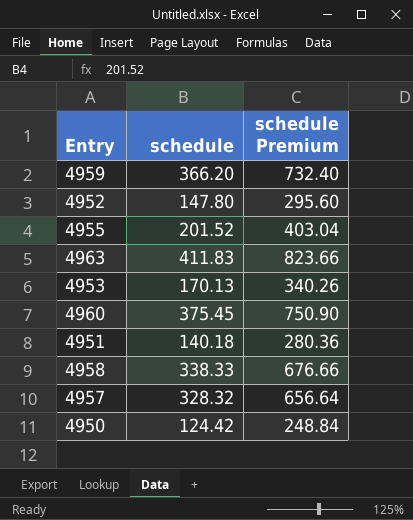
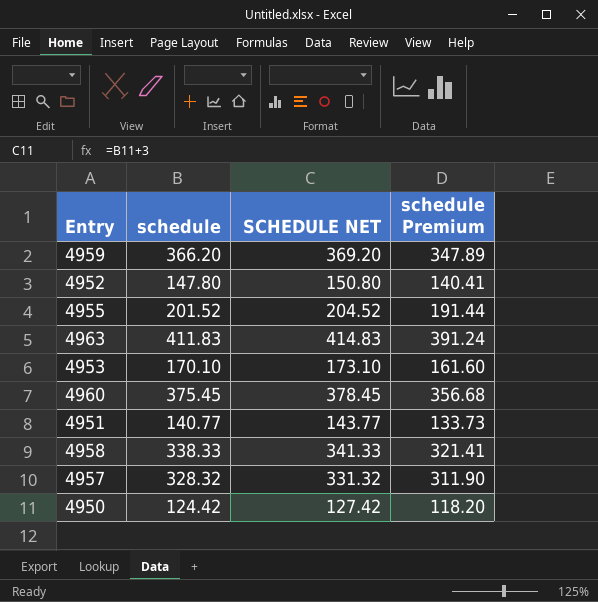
column SCHEDULE NET | formula: none -> [schedule] + 3
column schedule Premium | formula: [schedule] * 2 -> [schedule] * 0.95
4953 | schedule: 170.13 -> 170.10
4951 | schedule: 140.18 -> 140.77

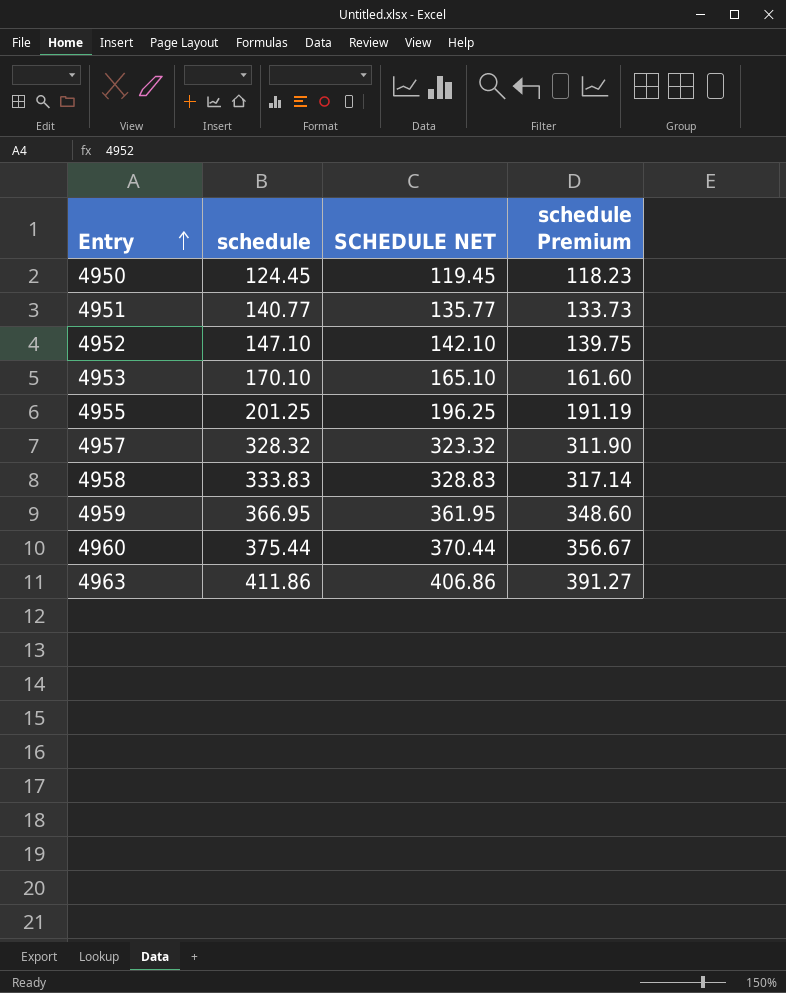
row order: none -> Entry ascending
column SCHEDULE NET | formula: [schedule] + 3 -> [schedule] - 5
4950 | schedule: 124.42 -> 124.45
4950 | schedule Premium: 118.20 -> 118.23
4952 | schedule: 147.80 -> 147.10
4952 | schedule Premium: 140.41 -> 139.75
4955 | schedule: 201.52 -> 201.25
4955 | schedule Premium: 191.44 -> 191.19
4958 | schedule: 338.33 -> 333.83
4958 | schedule Premium: 321.41 -> 317.14
4959 | schedule: 366.20 -> 366.95
4959 | schedule Premium: 347.89 -> 348.60
4960 | schedule: 375.45 -> 375.44
4960 | schedule Premium: 356.68 -> 356.67
4963 | schedule: 411.83 -> 411.86
4963 | schedule Premium: 391.24 -> 391.27

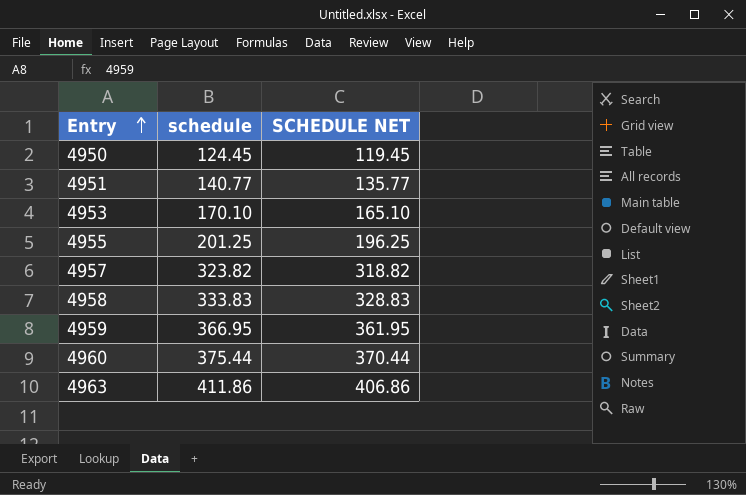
column schedule Premium | formula: [schedule] * 0.95 -> none
row 4952: 147.10 | 142.10 | 139.75 -> none
4957 | schedule: 328.32 -> 323.82
4957 | SCHEDULE NET: 323.32 -> 318.82

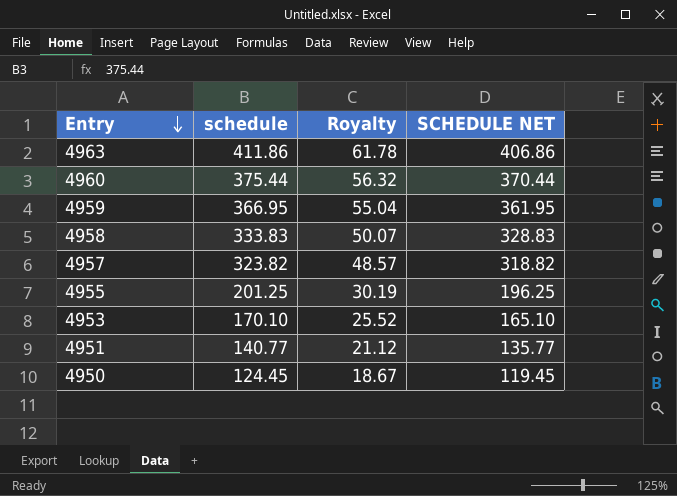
row order: Entry ascending -> Entry descending
column Royalty | formula: none -> [schedule] * 0.15

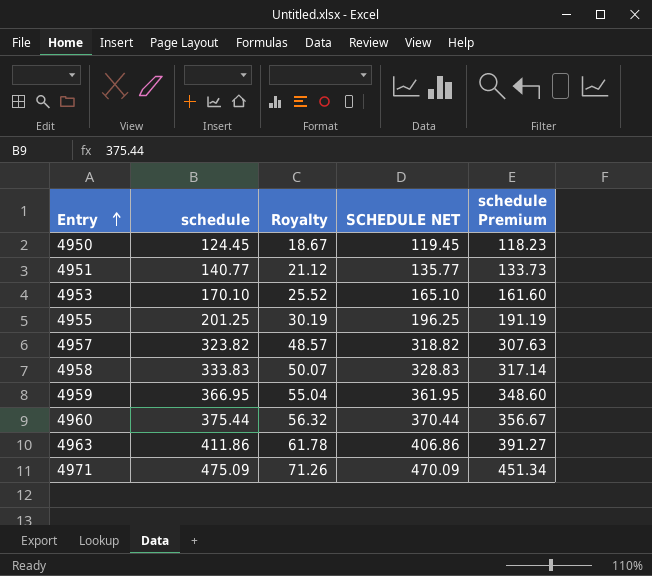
row order: Entry descending -> Entry ascending
column schedule Premium | formula: none -> [schedule] * 0.95
row 4971: none -> 475.09 | 71.26 | 470.09 | 451.34

